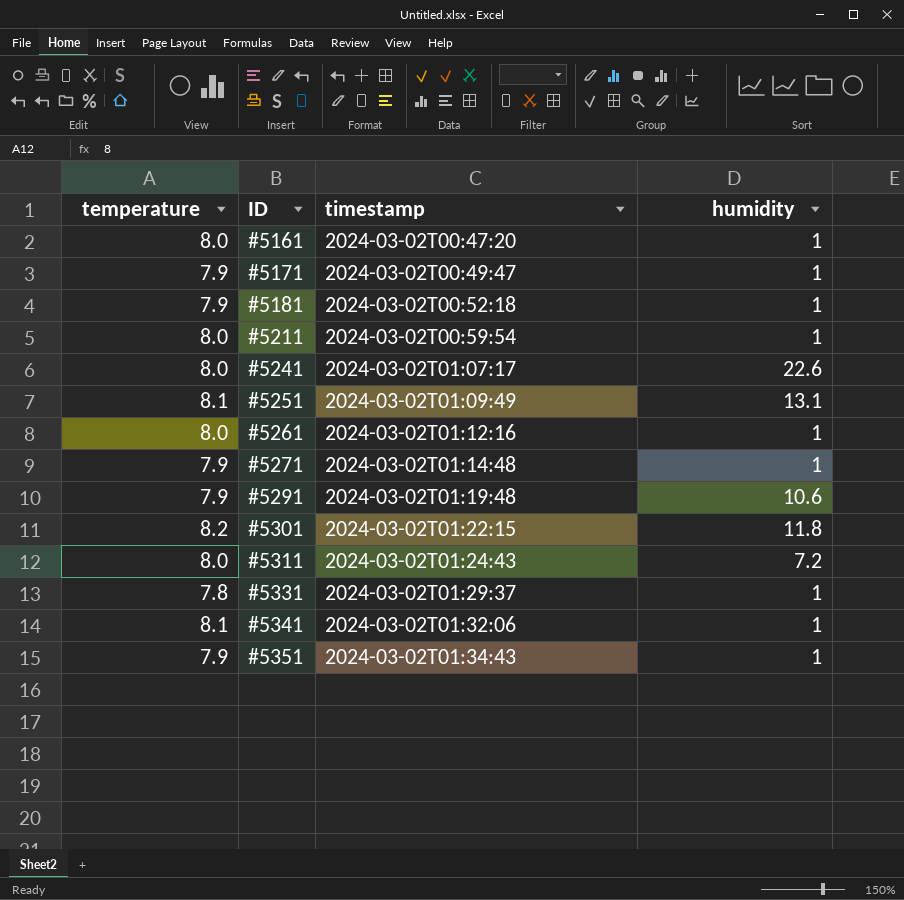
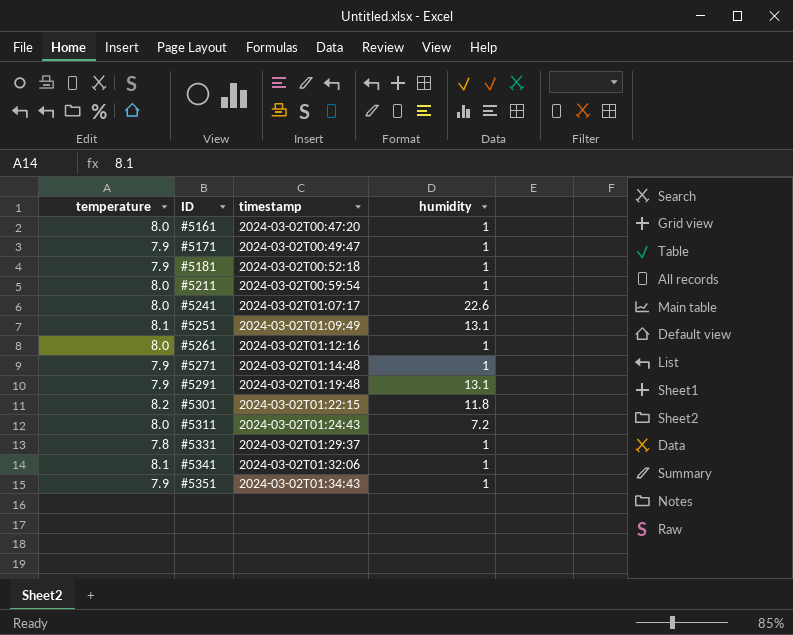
#5291 | humidity: 10.6 -> 13.1

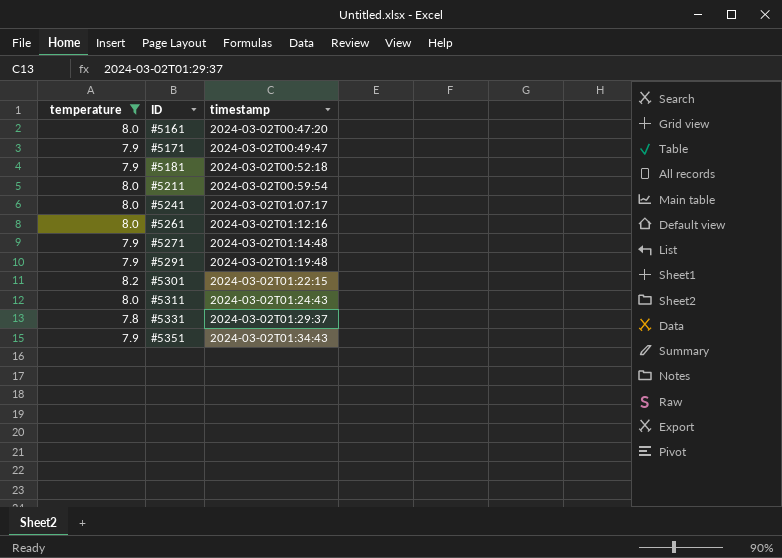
filter: none -> temperature != 8.1
column humidity | position: 4 -> none

